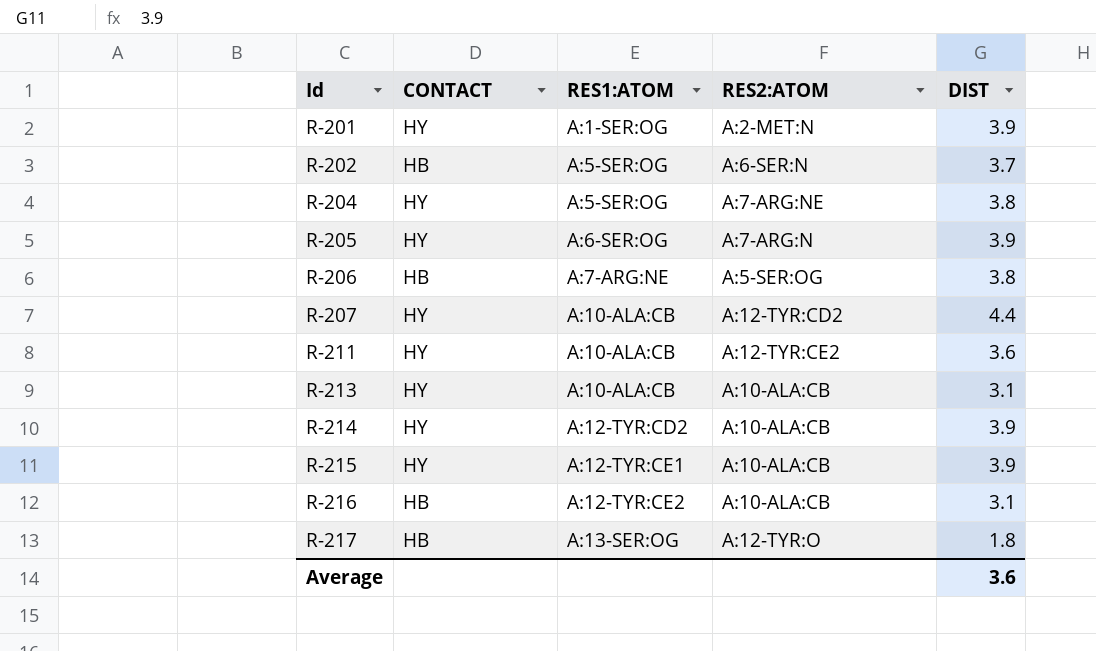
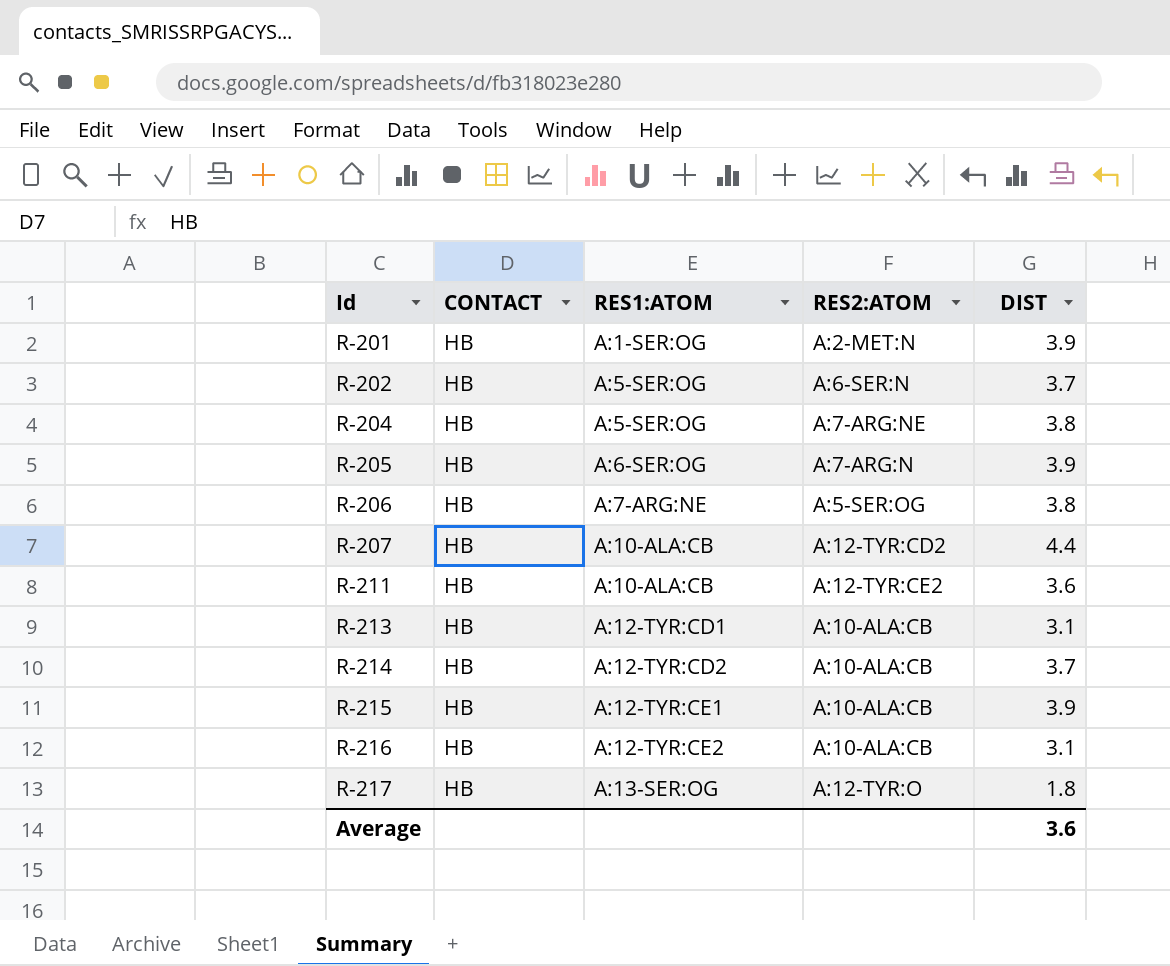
R-201 | CONTACT: HY -> HB
R-204 | CONTACT: HY -> HB
R-205 | CONTACT: HY -> HB
R-207 | CONTACT: HY -> HB
R-211 | CONTACT: HY -> HB
R-213 | CONTACT: HY -> HB
R-213 | RES1:ATOM: A:10-ALA:CB -> A:12-TYR:CD1
R-214 | CONTACT: HY -> HB
R-214 | DIST: 3.9 -> 3.7
R-215 | CONTACT: HY -> HB

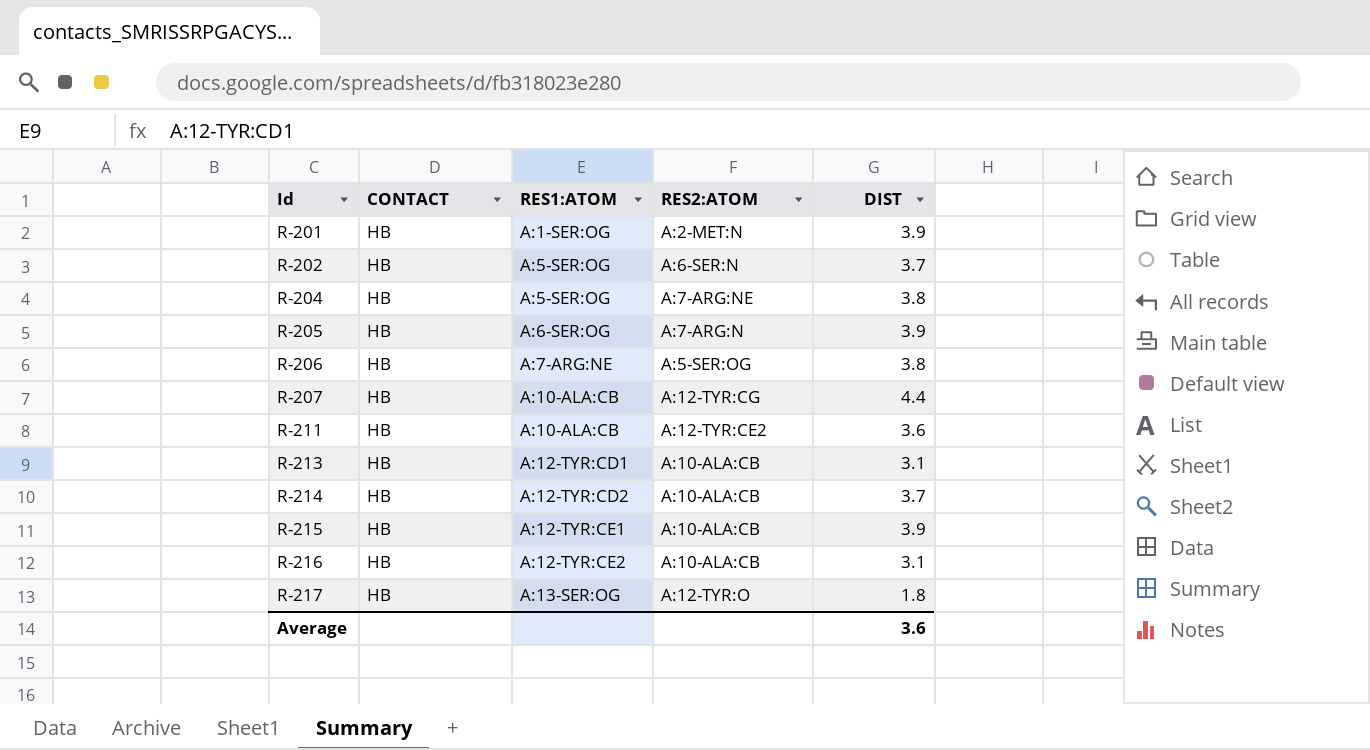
R-207 | RES2:ATOM: A:12-TYR:CD2 -> A:12-TYR:CG

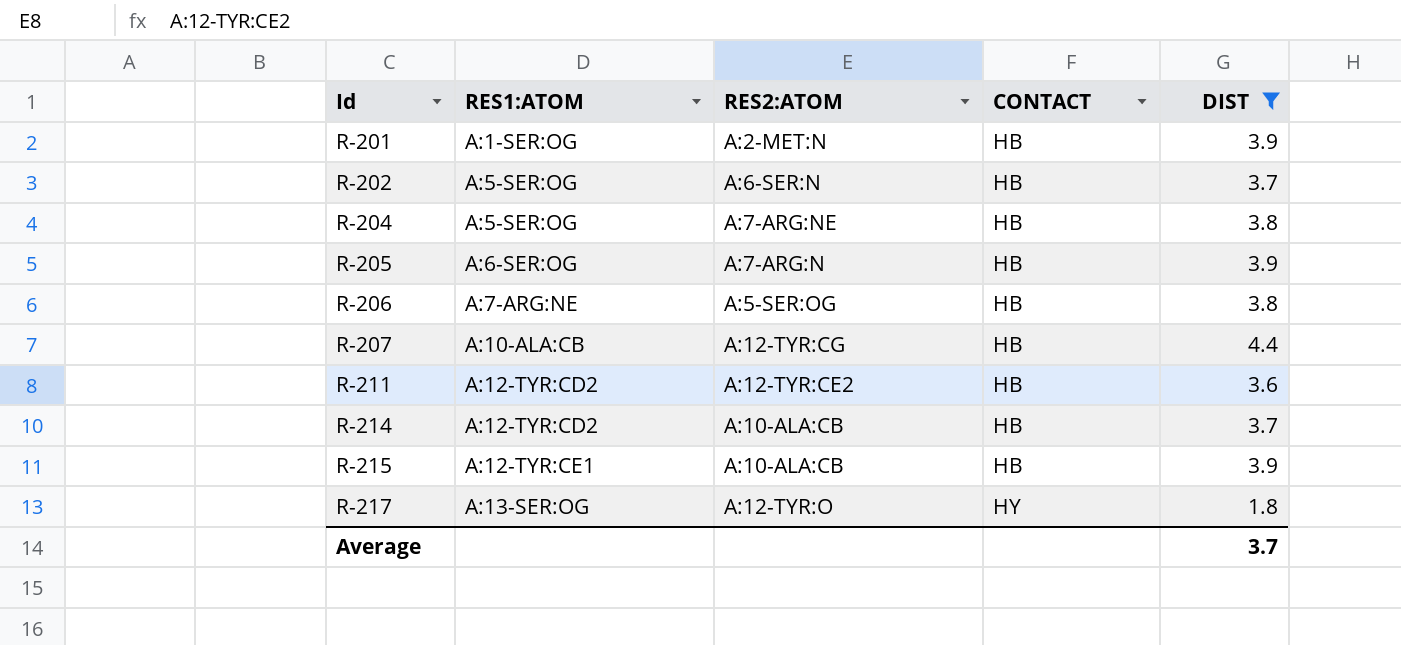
filter: none -> DIST != 3.1
column CONTACT | position: 2 -> 4
R-211 | RES1:ATOM: A:10-ALA:CB -> A:12-TYR:CD2
R-217 | CONTACT: HB -> HY
Average | DIST: 3.6 -> 3.7

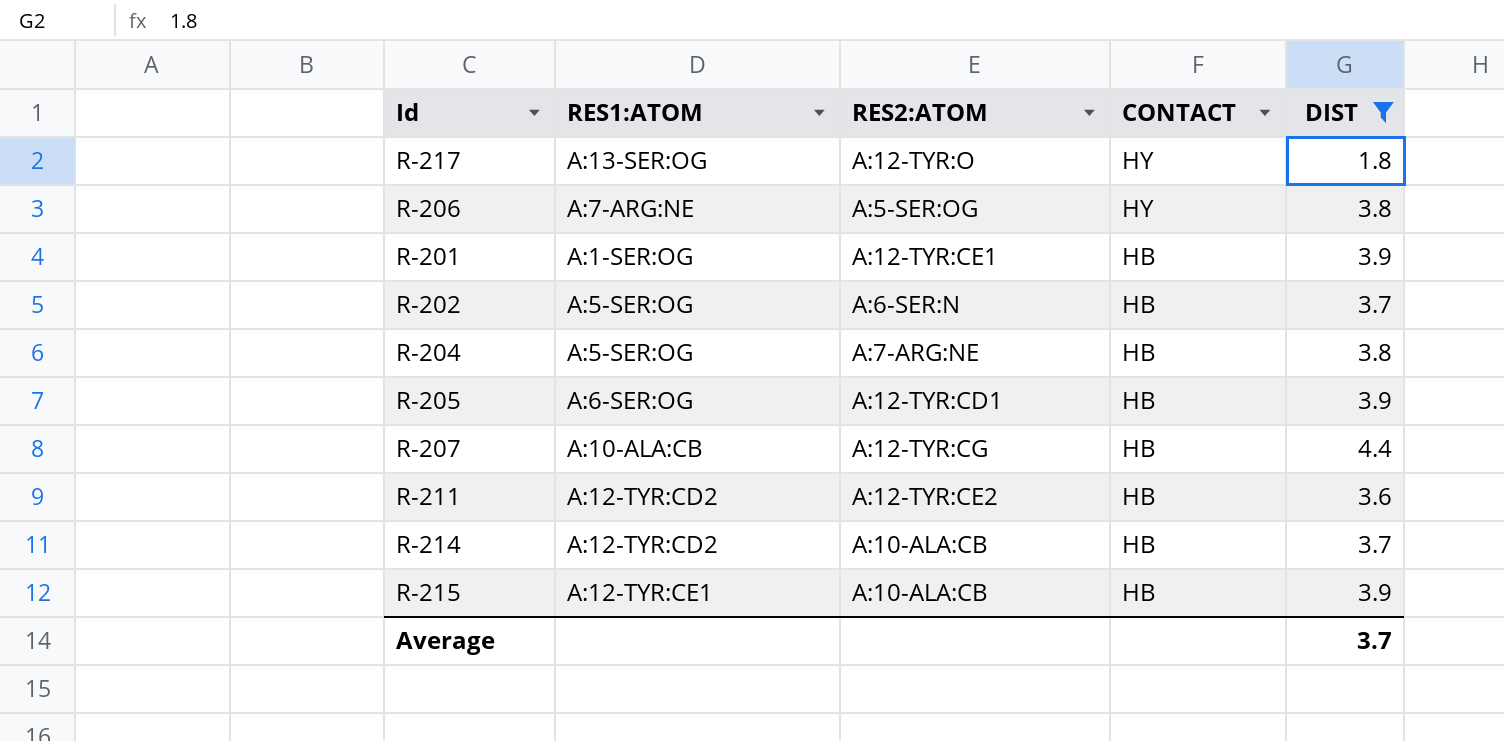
row order: Id ascending -> CONTACT descending
R-206 | CONTACT: HB -> HY
R-201 | RES2:ATOM: A:2-MET:N -> A:12-TYR:CE1
R-205 | RES2:ATOM: A:7-ARG:N -> A:12-TYR:CD1

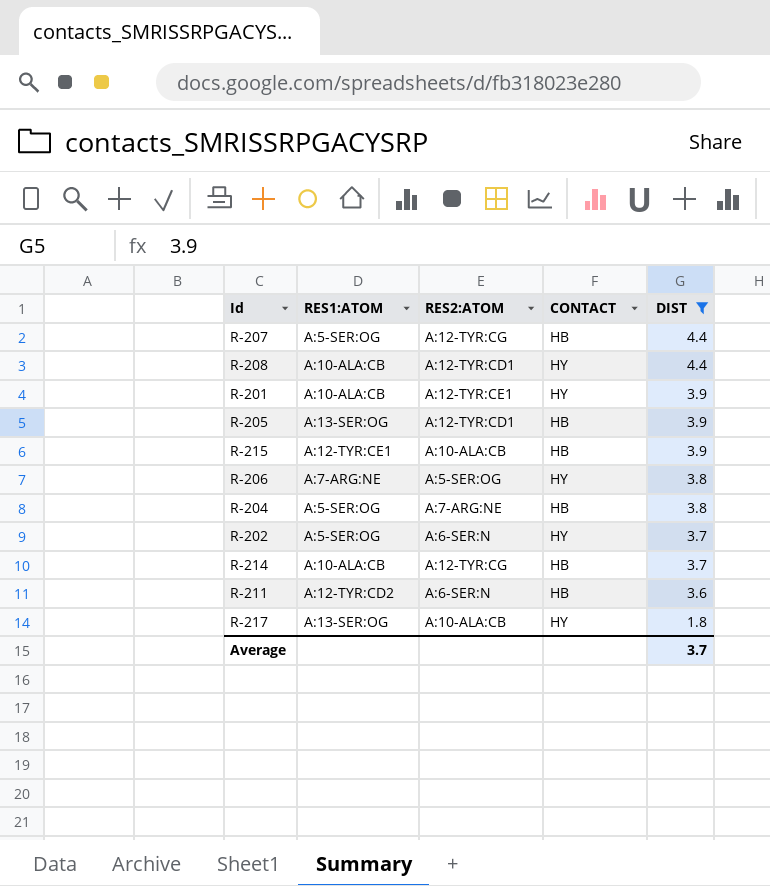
row order: CONTACT descending -> DIST descending
R-207 | RES1:ATOM: A:10-ALA:CB -> A:5-SER:OG
row R-208: none -> A:10-ALA:CB | A:12-TYR:CD1 | HY | 4.4
R-201 | RES1:ATOM: A:1-SER:OG -> A:10-ALA:CB
R-201 | CONTACT: HB -> HY
R-205 | RES1:ATOM: A:6-SER:OG -> A:13-SER:OG
R-202 | CONTACT: HB -> HY
R-214 | RES1:ATOM: A:12-TYR:CD2 -> A:10-ALA:CB
R-214 | RES2:ATOM: A:10-ALA:CB -> A:12-TYR:CG
R-211 | RES2:ATOM: A:12-TYR:CE2 -> A:6-SER:N
R-217 | RES2:ATOM: A:12-TYR:O -> A:10-ALA:CB

